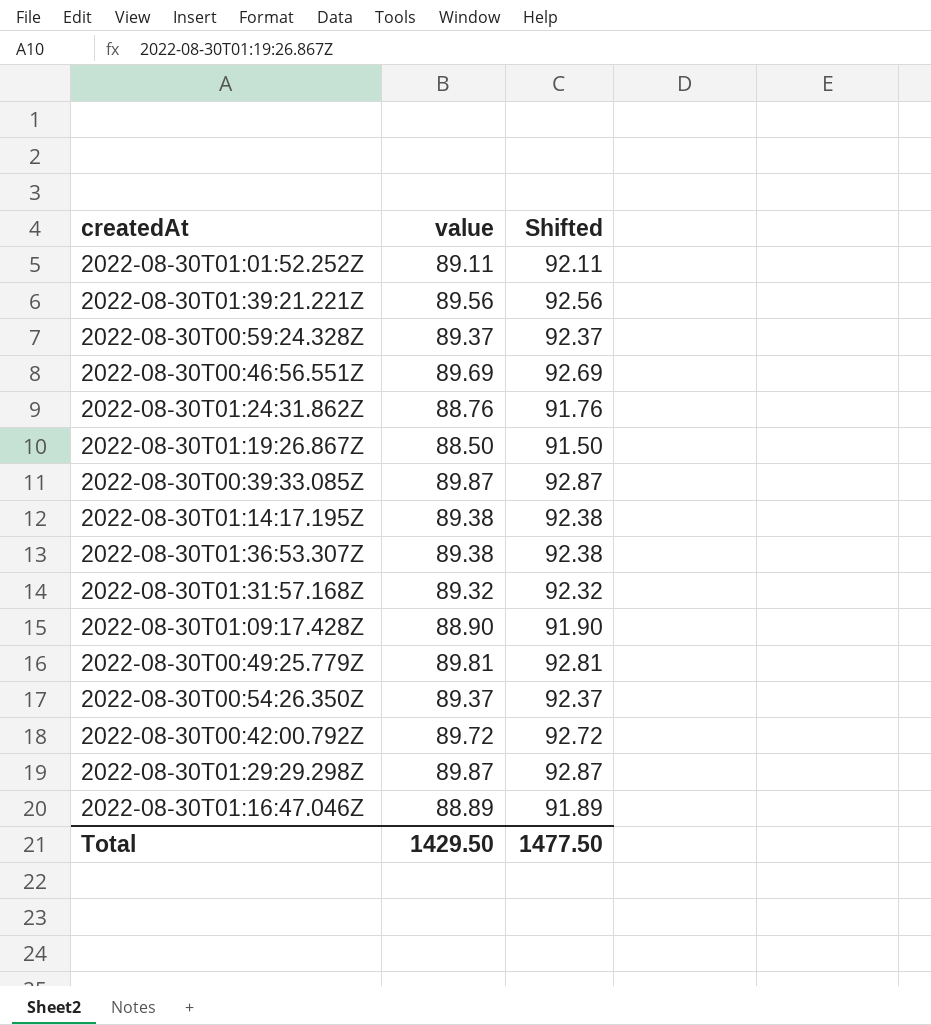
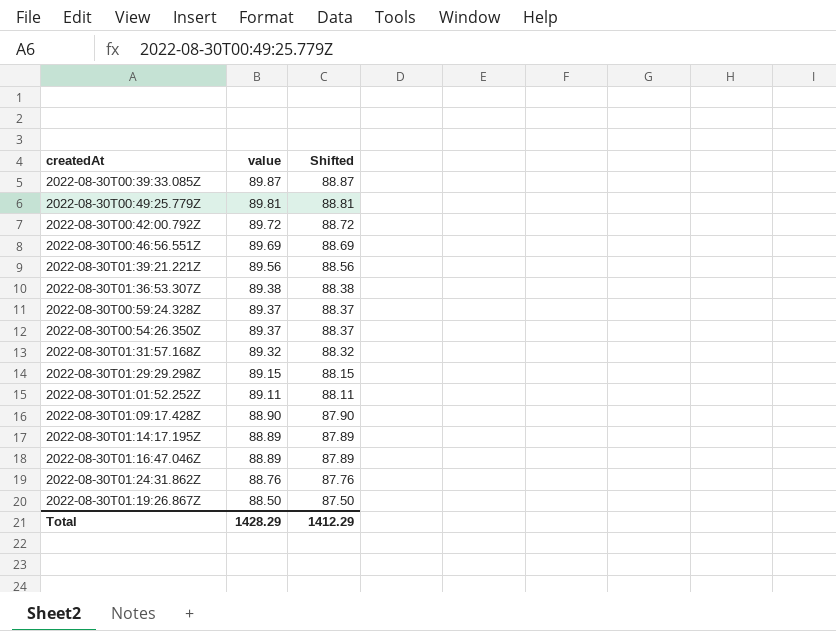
row order: none -> value descending
column Shifted | formula: [value] + 3 -> [value] - 1
2022-08-30T01:29:29.298Z | value: 89.87 -> 89.15
2022-08-30T01:14:17.195Z | value: 89.38 -> 88.89
Total | value: 1429.50 -> 1428.29
Total | Shifted: 1477.50 -> 1412.29

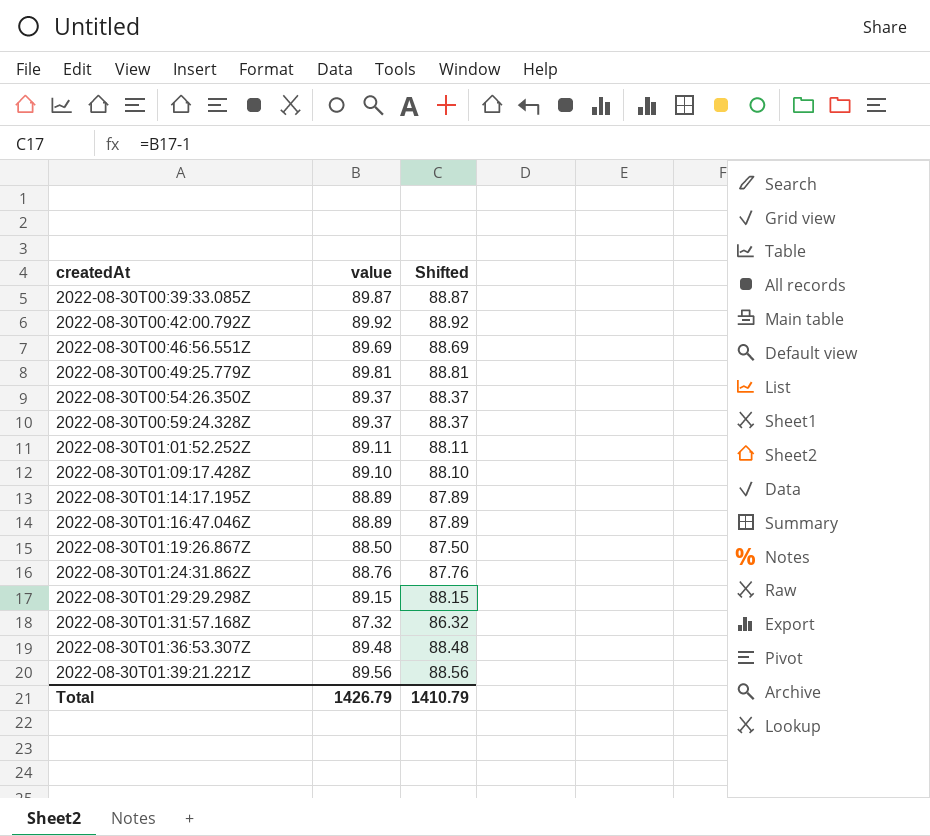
row order: value descending -> createdAt ascending
2022-08-30T00:42:00.792Z | value: 89.72 -> 89.92
2022-08-30T00:42:00.792Z | Shifted: 88.72 -> 88.92
2022-08-30T01:09:17.428Z | value: 88.90 -> 89.10
2022-08-30T01:09:17.428Z | Shifted: 87.90 -> 88.10
2022-08-30T01:31:57.168Z | value: 89.32 -> 87.32
2022-08-30T01:31:57.168Z | Shifted: 88.32 -> 86.32
2022-08-30T01:36:53.307Z | value: 89.38 -> 89.48
2022-08-30T01:36:53.307Z | Shifted: 88.38 -> 88.48
Total | value: 1428.29 -> 1426.79
Total | Shifted: 1412.29 -> 1410.79

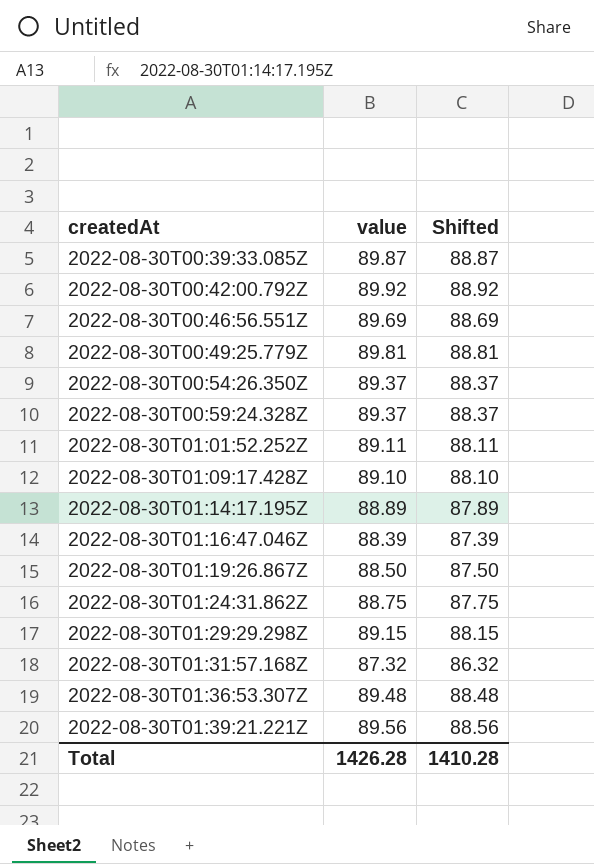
2022-08-30T01:16:47.046Z | value: 88.89 -> 88.39
2022-08-30T01:16:47.046Z | Shifted: 87.89 -> 87.39
2022-08-30T01:24:31.862Z | value: 88.76 -> 88.75
2022-08-30T01:24:31.862Z | Shifted: 87.76 -> 87.75
Total | value: 1426.79 -> 1426.28
Total | Shifted: 1410.79 -> 1410.28

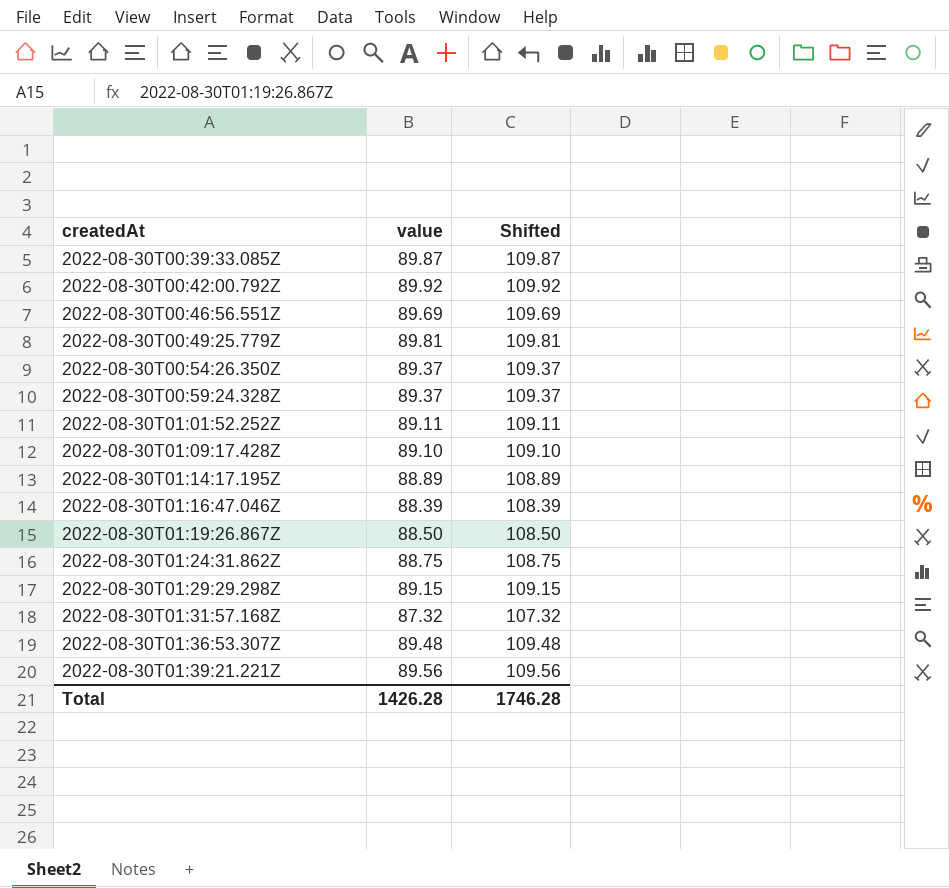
column Shifted | formula: [value] - 1 -> [value] + 20
Total | Shifted: 1410.28 -> 1746.28

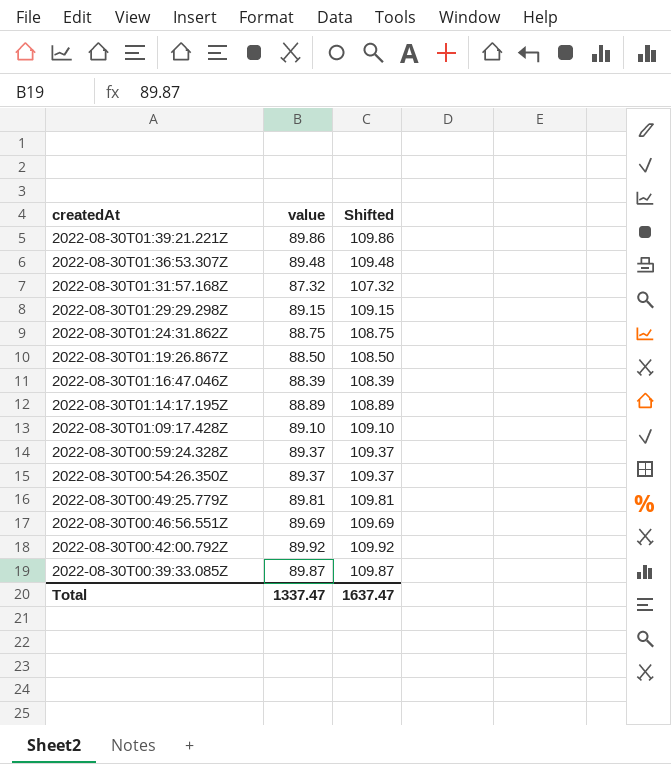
row order: createdAt ascending -> createdAt descending
row 2022-08-30T01:01:52.252Z: 89.11 | 109.11 -> none
2022-08-30T01:39:21.221Z | value: 89.56 -> 89.86
2022-08-30T01:39:21.221Z | Shifted: 109.56 -> 109.86
Total | value: 1426.28 -> 1337.47
Total | Shifted: 1746.28 -> 1637.47

